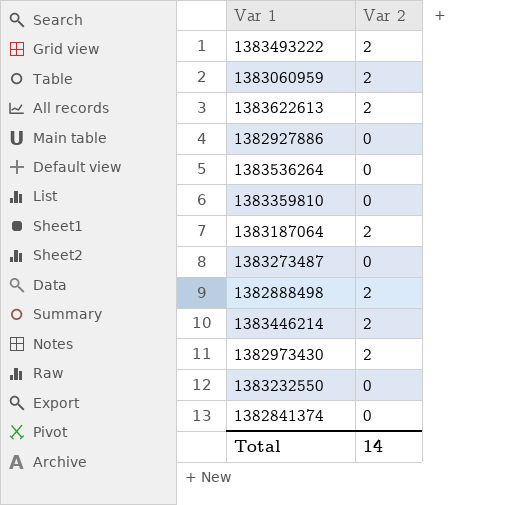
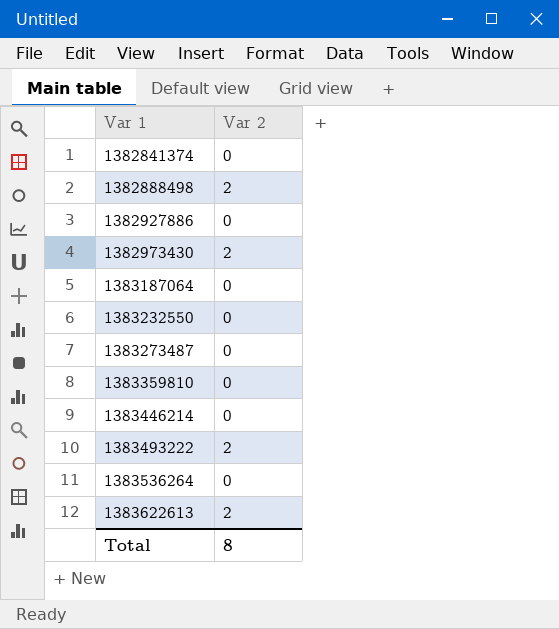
row order: none -> Var 1 ascending
row 1383060959: 2 -> none
1383187064 | Var 2: 2 -> 0
1383446214 | Var 2: 2 -> 0
Total | Var 2: 14 -> 8

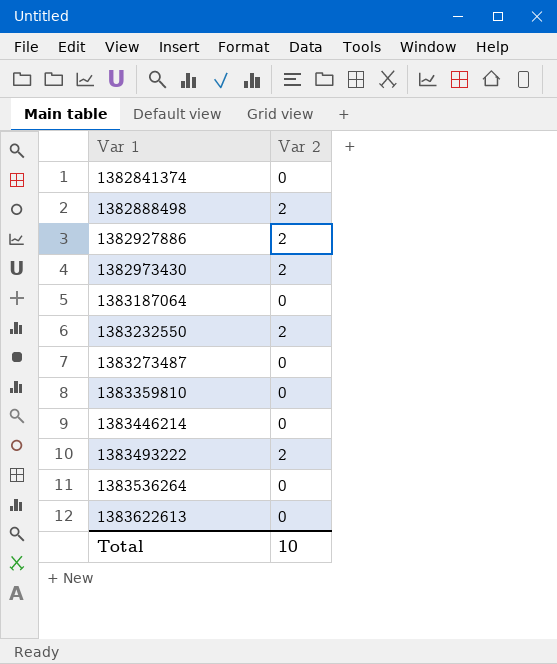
1382927886 | Var 2: 0 -> 2
1383232550 | Var 2: 0 -> 2
1383622613 | Var 2: 2 -> 0
Total | Var 2: 8 -> 10

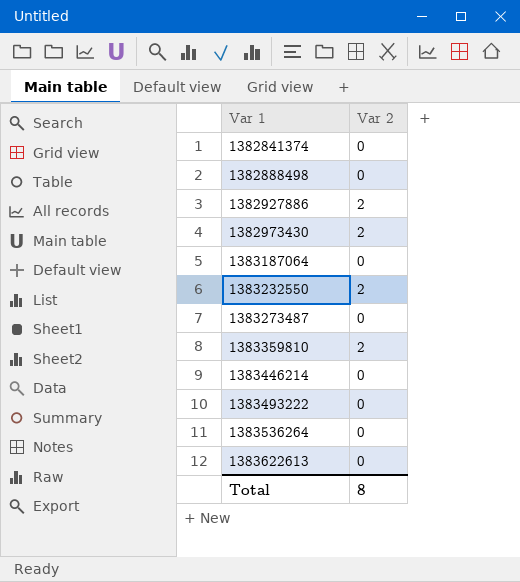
1382888498 | Var 2: 2 -> 0
1383359810 | Var 2: 0 -> 2
1383493222 | Var 2: 2 -> 0
Total | Var 2: 10 -> 8

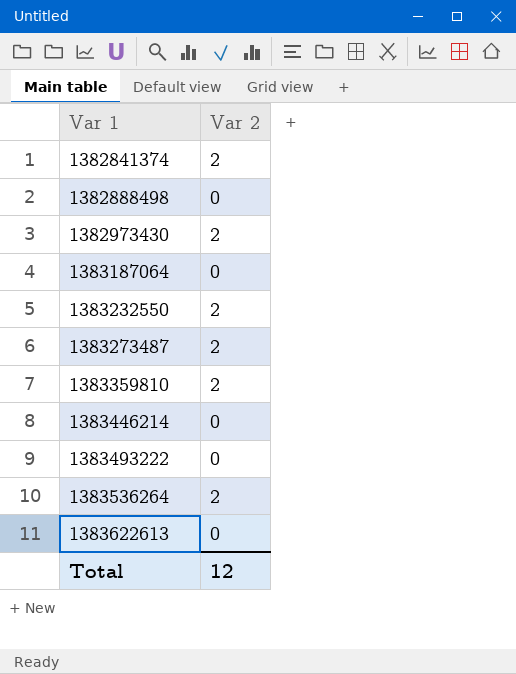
row 1382927886: 2 -> none
1382841374 | Var 2: 0 -> 2
1383273487 | Var 2: 0 -> 2
1383536264 | Var 2: 0 -> 2
Total | Var 2: 8 -> 12

